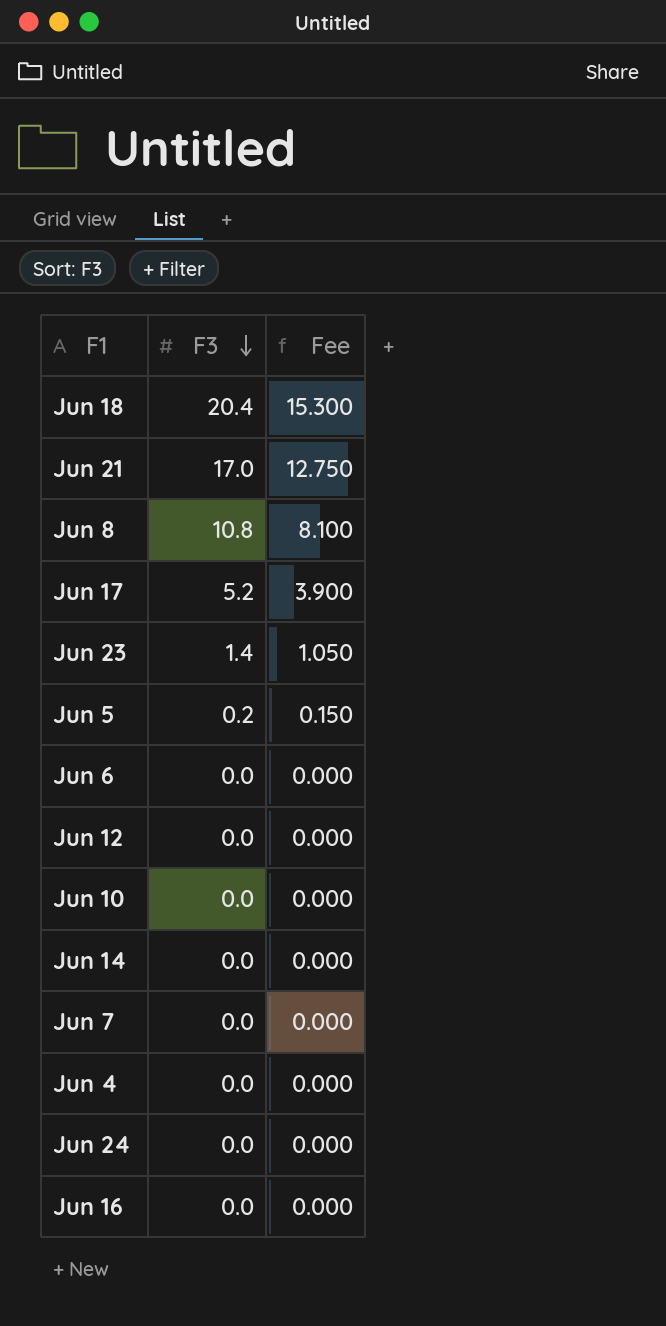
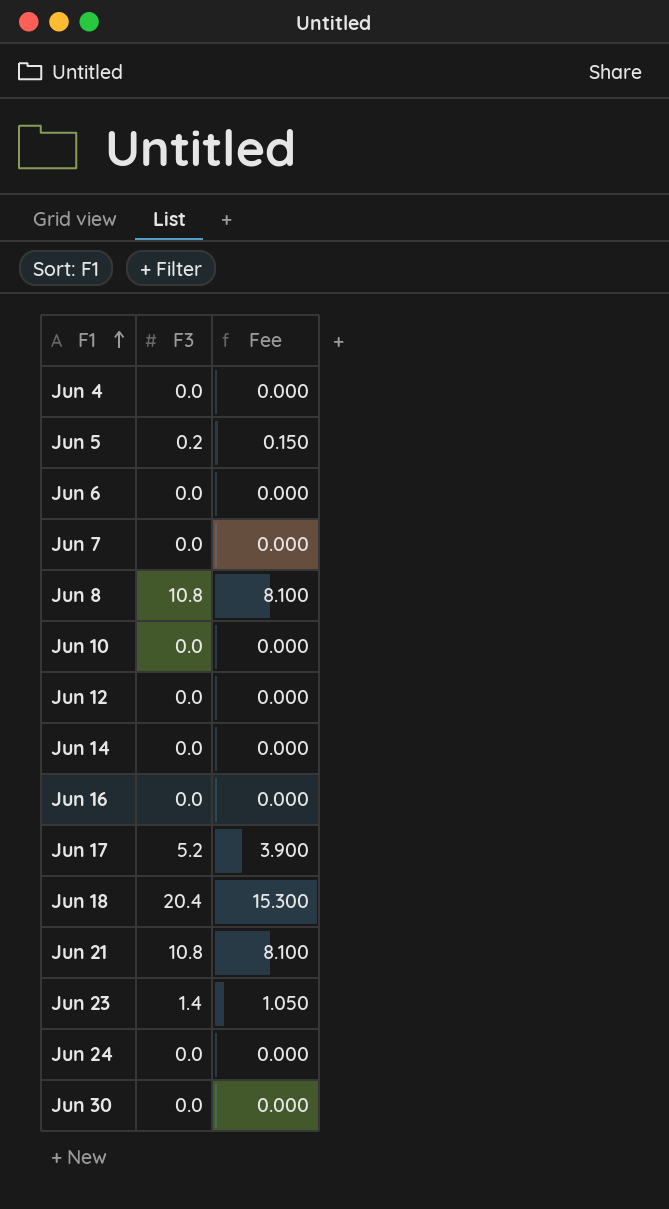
row order: F3 descending -> F1 ascending
Jun 21 | F3: 17.0 -> 10.8
Jun 21 | Fee: 12.750 -> 8.100
row Jun 30: none -> 0.0 | 0.000

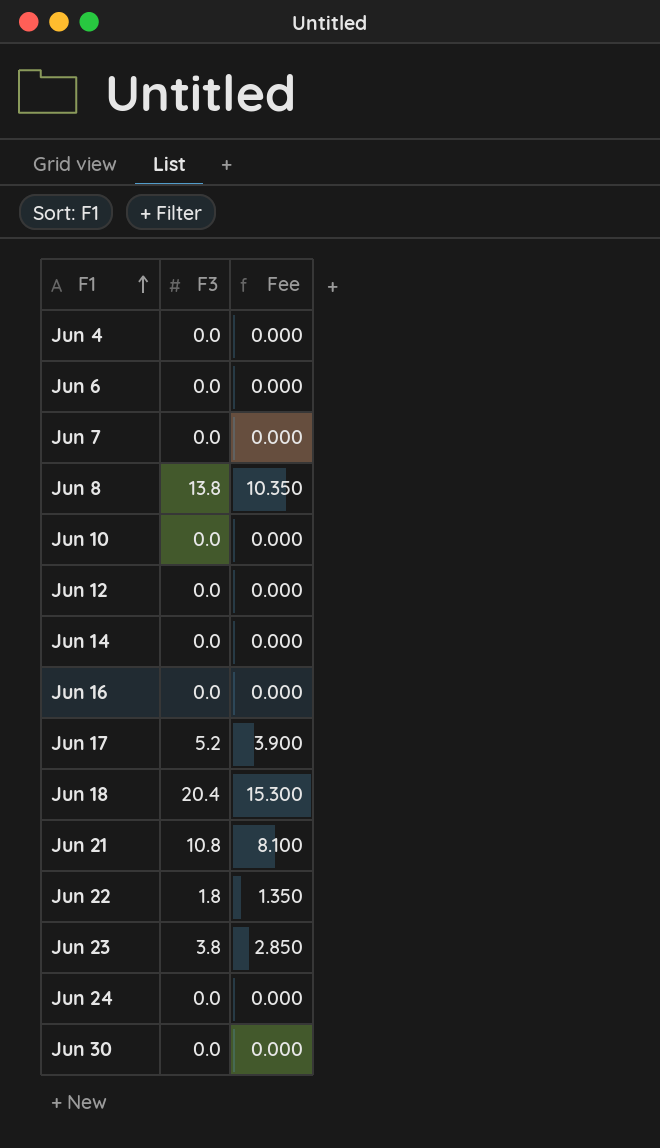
row Jun 5: 0.2 | 0.150 -> none
Jun 8 | F3: 10.8 -> 13.8
Jun 8 | Fee: 8.100 -> 10.350
row Jun 22: none -> 1.8 | 1.350
Jun 23 | F3: 1.4 -> 3.8
Jun 23 | Fee: 1.050 -> 2.850

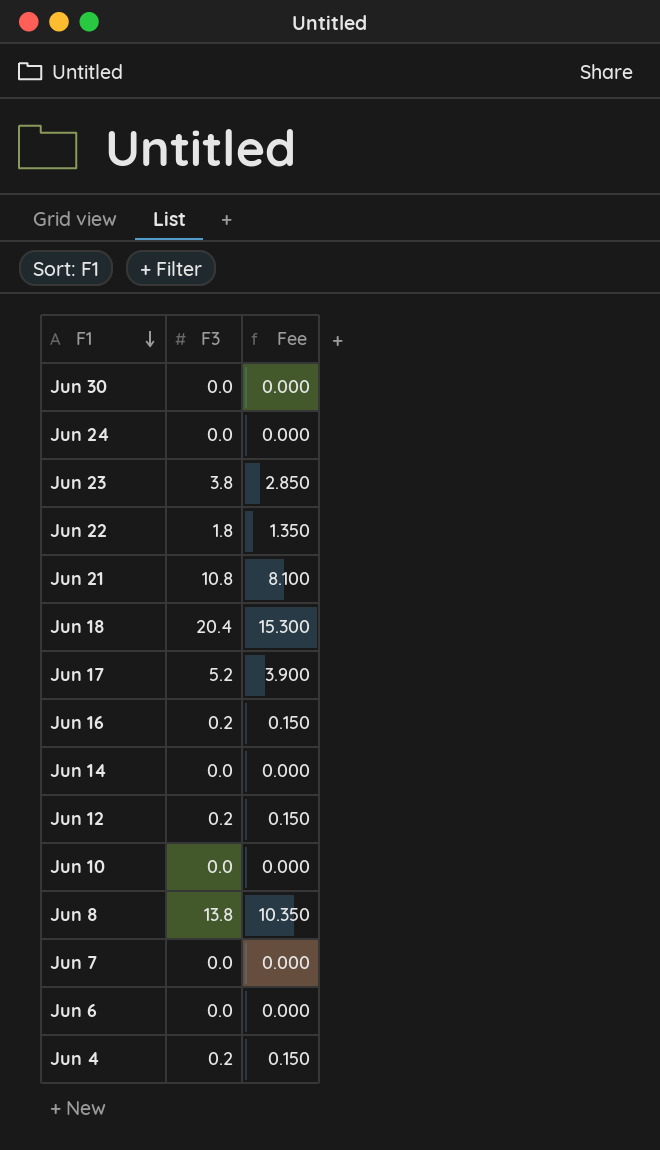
row order: F1 ascending -> F1 descending
Jun 16 | F3: 0.0 -> 0.2
Jun 16 | Fee: 0.000 -> 0.150
Jun 12 | F3: 0.0 -> 0.2
Jun 12 | Fee: 0.000 -> 0.150
Jun 4 | F3: 0.0 -> 0.2
Jun 4 | Fee: 0.000 -> 0.150

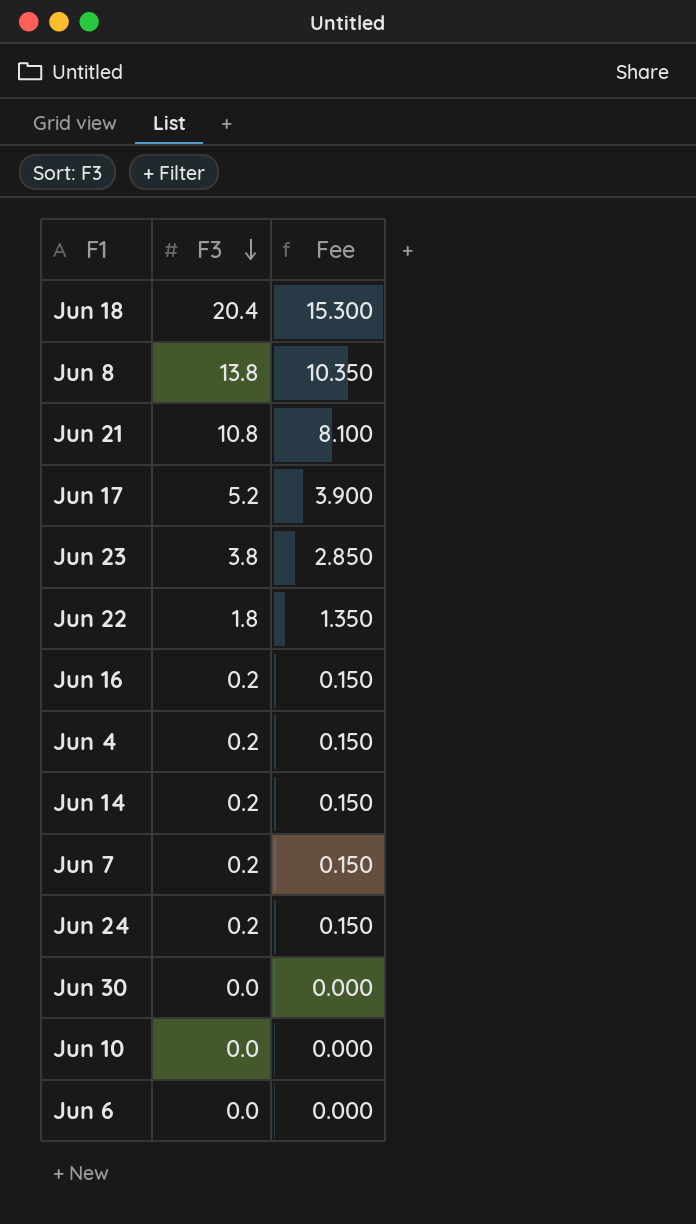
row order: F1 descending -> F3 descending
row Jun 12: 0.2 | 0.150 -> none
Jun 14 | F3: 0.0 -> 0.2
Jun 14 | Fee: 0.000 -> 0.150
Jun 7 | F3: 0.0 -> 0.2
Jun 7 | Fee: 0.000 -> 0.150
Jun 24 | F3: 0.0 -> 0.2
Jun 24 | Fee: 0.000 -> 0.150

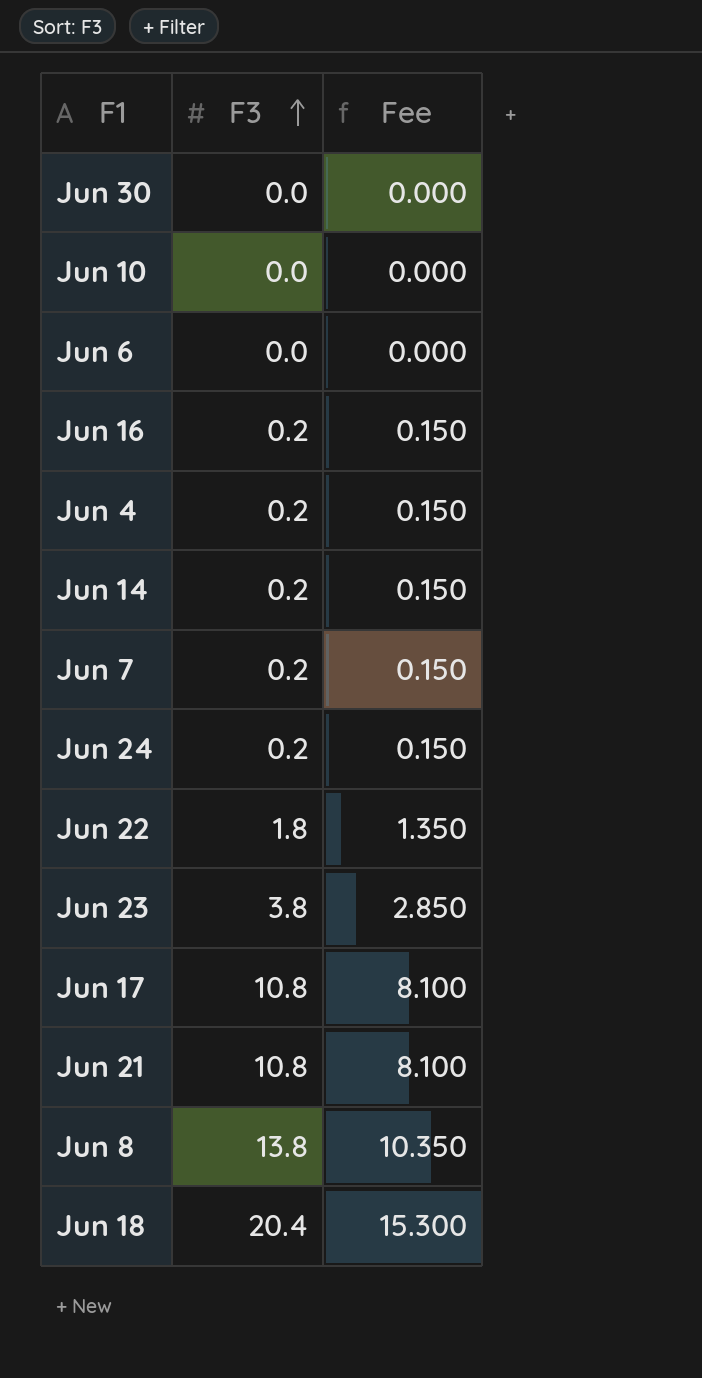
row order: F3 descending -> F3 ascending
Jun 17 | F3: 5.2 -> 10.8
Jun 17 | Fee: 3.900 -> 8.100

